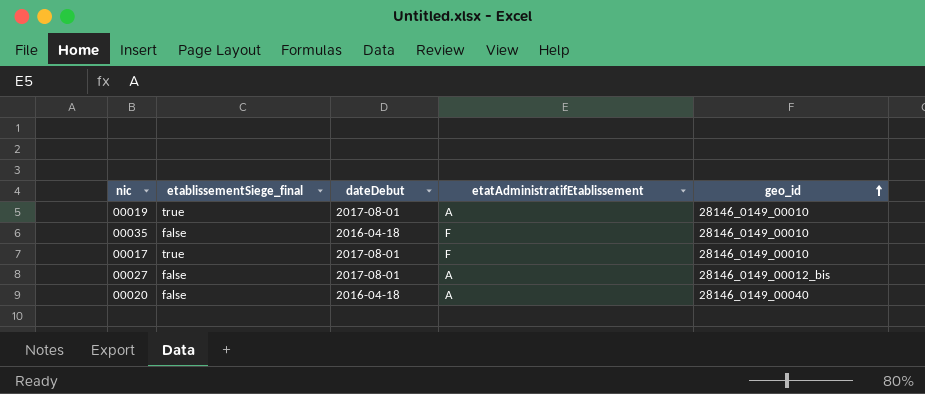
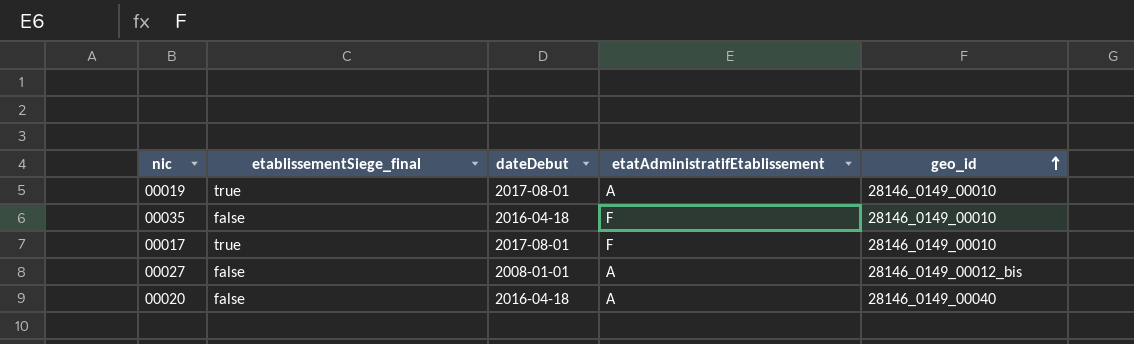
00027 | dateDebut: 2017-08-01 -> 2008-01-01

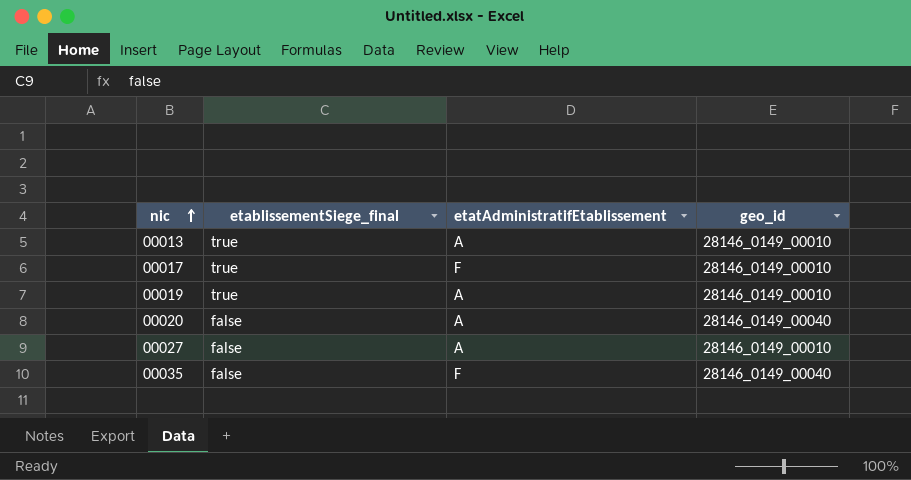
row order: geo_id ascending -> nic ascending
column dateDebut | position: 3 -> none
row 00013: none -> true | A | 28146_0149_00010
00027 | geo_id: 28146_0149_00012_bis -> 28146_0149_00010
00035 | geo_id: 28146_0149_00010 -> 28146_0149_00040

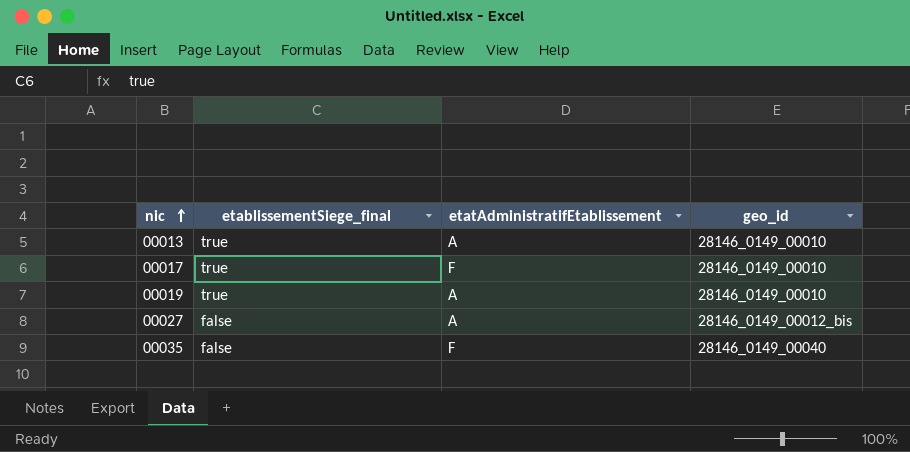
row 00020: false | A | 28146_0149_00040 -> none
00027 | geo_id: 28146_0149_00010 -> 28146_0149_00012_bis

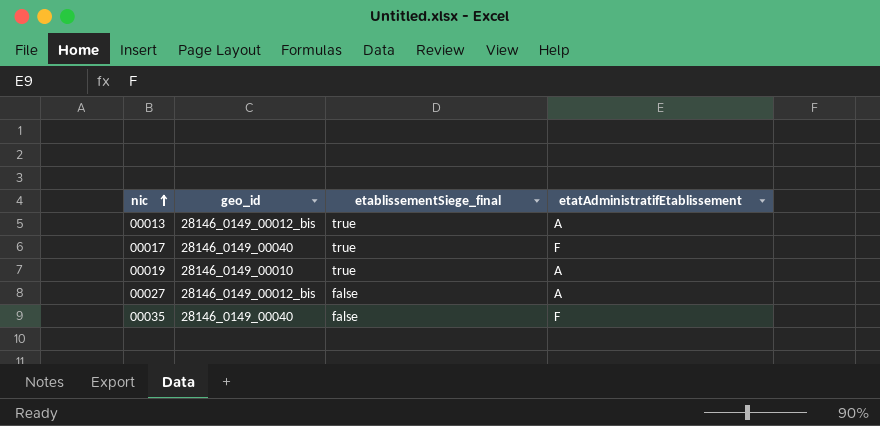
column geo_id | position: 4 -> 2
00013 | geo_id: 28146_0149_00010 -> 28146_0149_00012_bis
00017 | geo_id: 28146_0149_00010 -> 28146_0149_00040

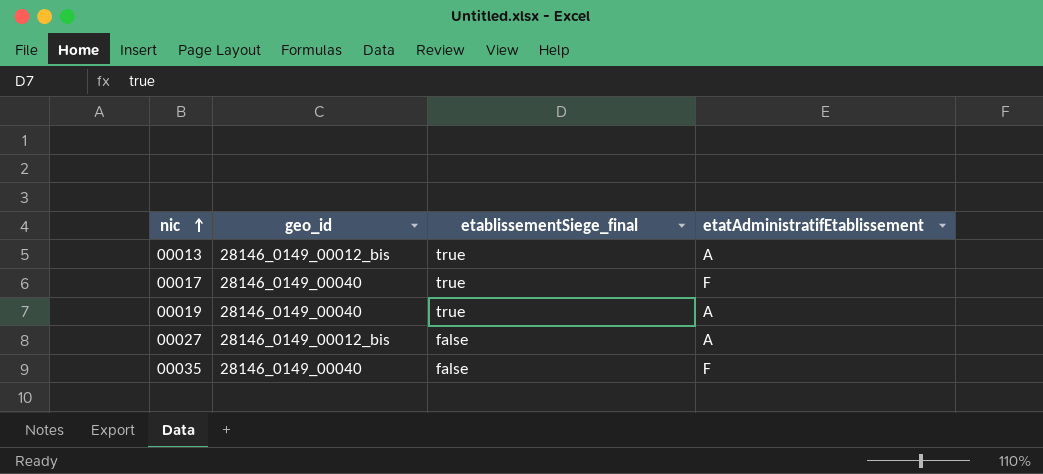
00019 | geo_id: 28146_0149_00010 -> 28146_0149_00040

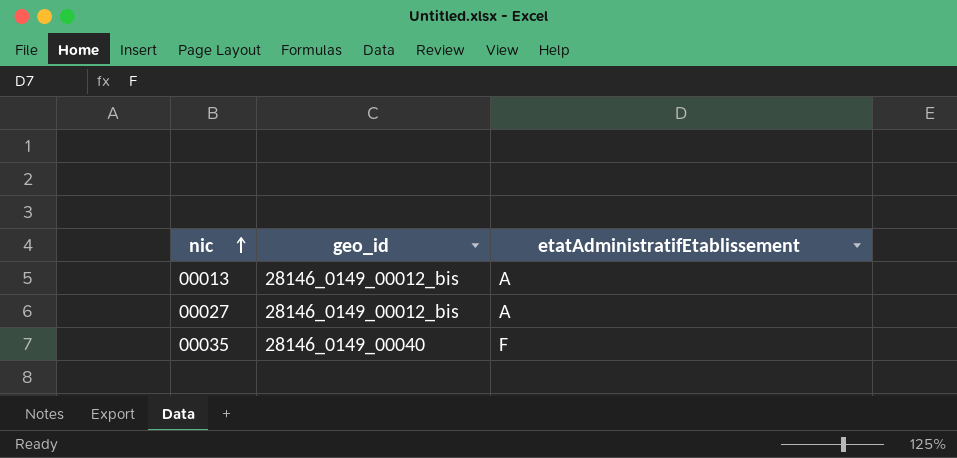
column etablissementSiege_final | position: 3 -> none
row 00017: 28146_0149_00040 | true | F -> none
row 00019: 28146_0149_00040 | true | A -> none

